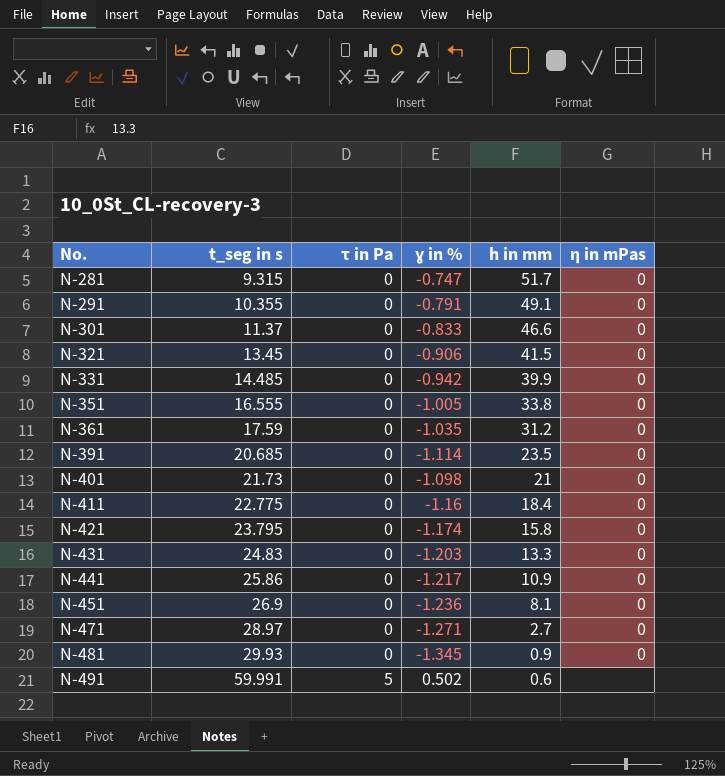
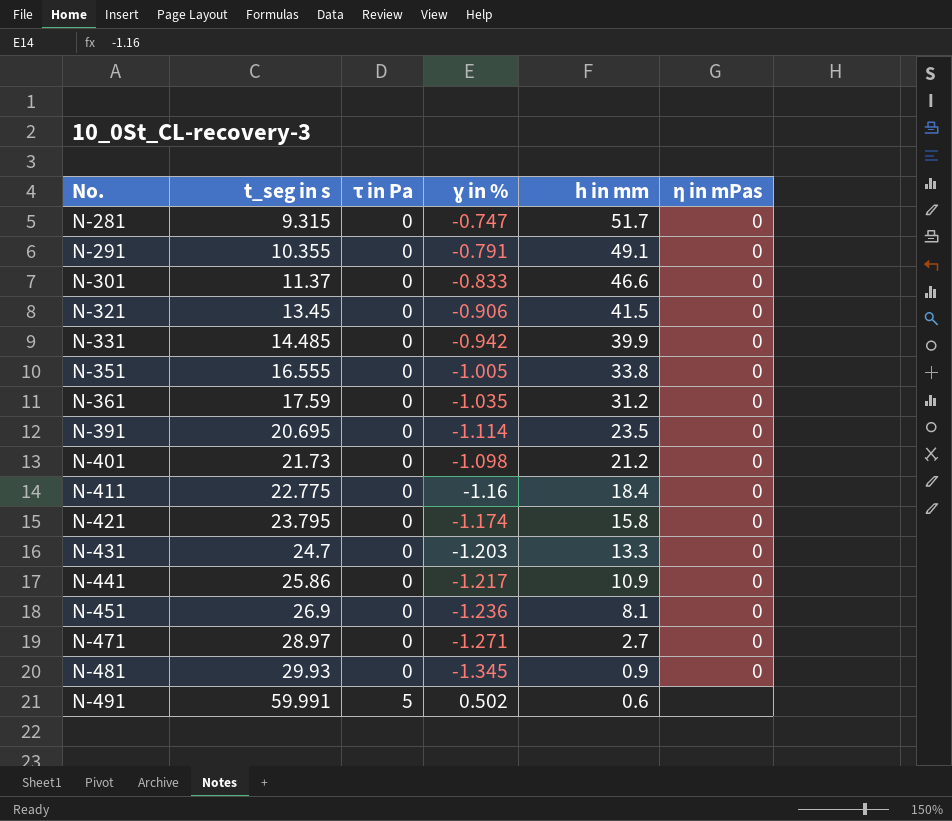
N-391 | t_seg in s: 20.685 -> 20.695
N-401 | h in mm: 21 -> 21.2
N-431 | t_seg in s: 24.83 -> 24.7

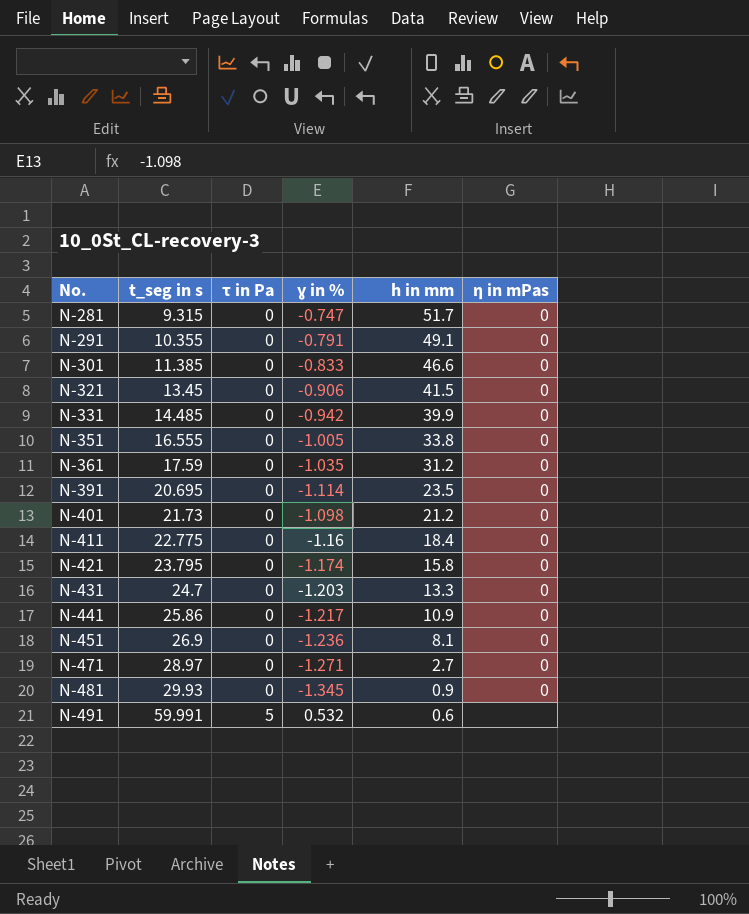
N-301 | t_seg in s: 11.37 -> 11.385
N-491 | ɣ in %: 0.502 -> 0.532

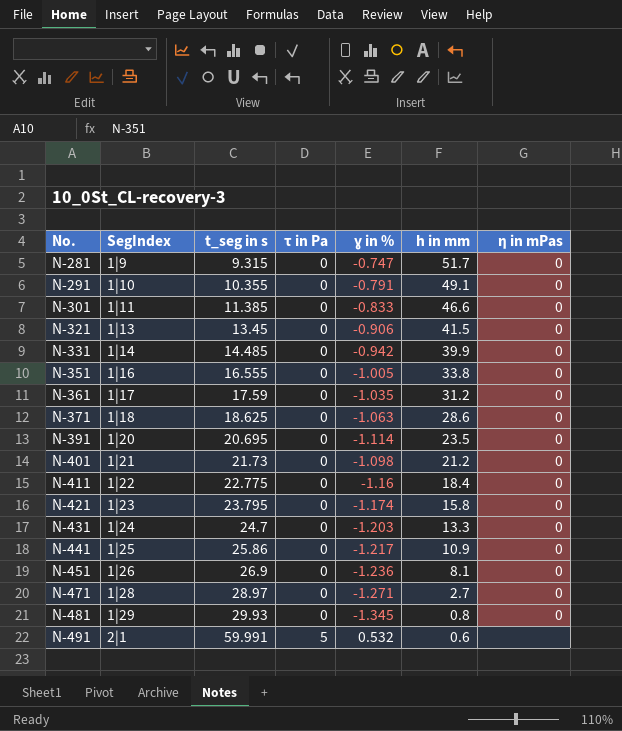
column SegIndex | position: none -> 2
row N-371: none -> 1|18 | 18.625 | 0 | -1.063 | 28.6 | 0
N-481 | h in mm: 0.9 -> 0.8

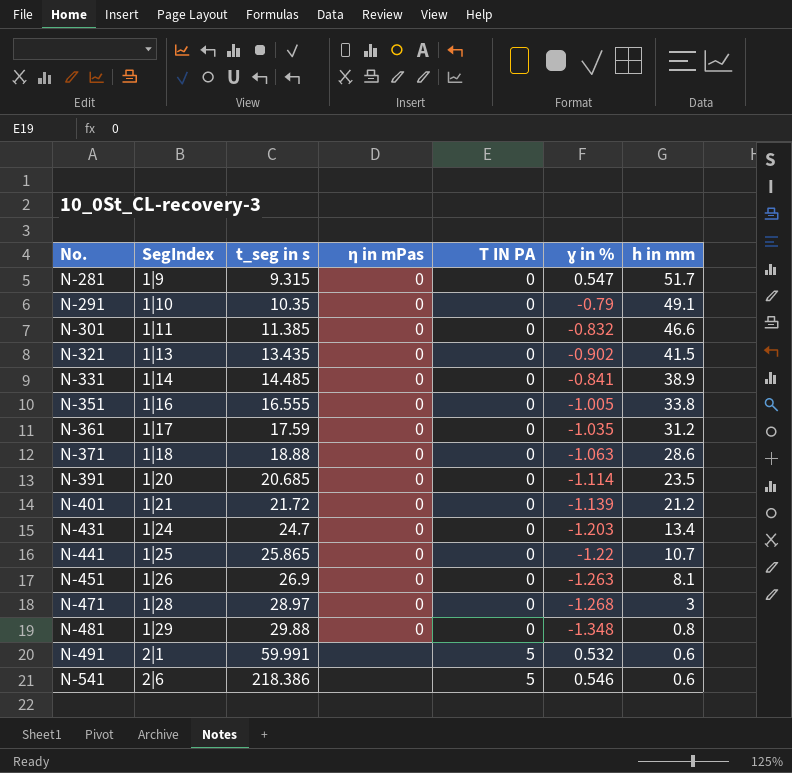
column η in mPas | position: 7 -> 4
column name: τ in Pa -> Τ IN PA
row N-411: 1|22 | 22.775 | 0 | -1.16 | 18.4 | 0 -> none
row N-421: 1|23 | 23.795 | 0 | -1.174 | 15.8 | 0 -> none
N-281 | ɣ in %: -0.747 -> 0.547
N-291 | t_seg in s: 10.355 -> 10.35
N-291 | ɣ in %: -0.791 -> -0.79
N-301 | ɣ in %: -0.833 -> -0.832
N-321 | t_seg in s: 13.45 -> 13.435
N-321 | ɣ in %: -0.906 -> -0.902
N-331 | ɣ in %: -0.942 -> -0.841
N-331 | h in mm: 39.9 -> 38.9
N-371 | t_seg in s: 18.625 -> 18.88
N-391 | t_seg in s: 20.695 -> 20.685
N-401 | t_seg in s: 21.73 -> 21.72
N-401 | ɣ in %: -1.098 -> -1.139
N-431 | h in mm: 13.3 -> 13.4
N-441 | t_seg in s: 25.86 -> 25.865
N-441 | ɣ in %: -1.217 -> -1.22
N-441 | h in mm: 10.9 -> 10.7
N-451 | ɣ in %: -1.236 -> -1.263
N-471 | ɣ in %: -1.271 -> -1.268
N-471 | h in mm: 2.7 -> 3
N-481 | t_seg in s: 29.93 -> 29.88
N-481 | ɣ in %: -1.345 -> -1.348
row N-541: none -> 2|6 | 218.386 | none | 5 | 0.546 | 0.6

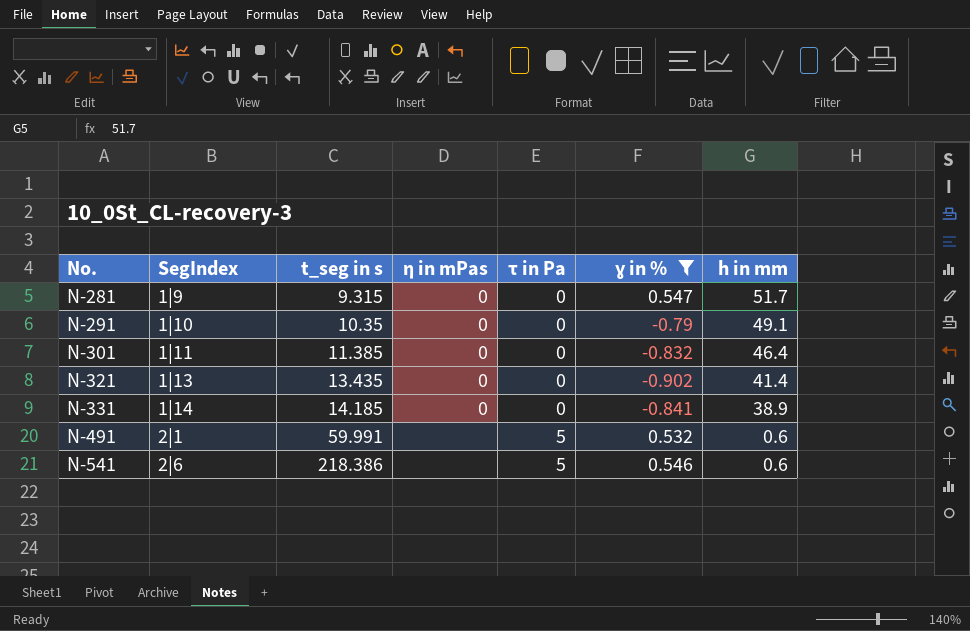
filter: none -> ɣ in % >= -0.902
column name: Τ IN PA -> τ in Pa
N-301 | h in mm: 46.6 -> 46.4
N-321 | h in mm: 41.5 -> 41.4
N-331 | t_seg in s: 14.485 -> 14.185

